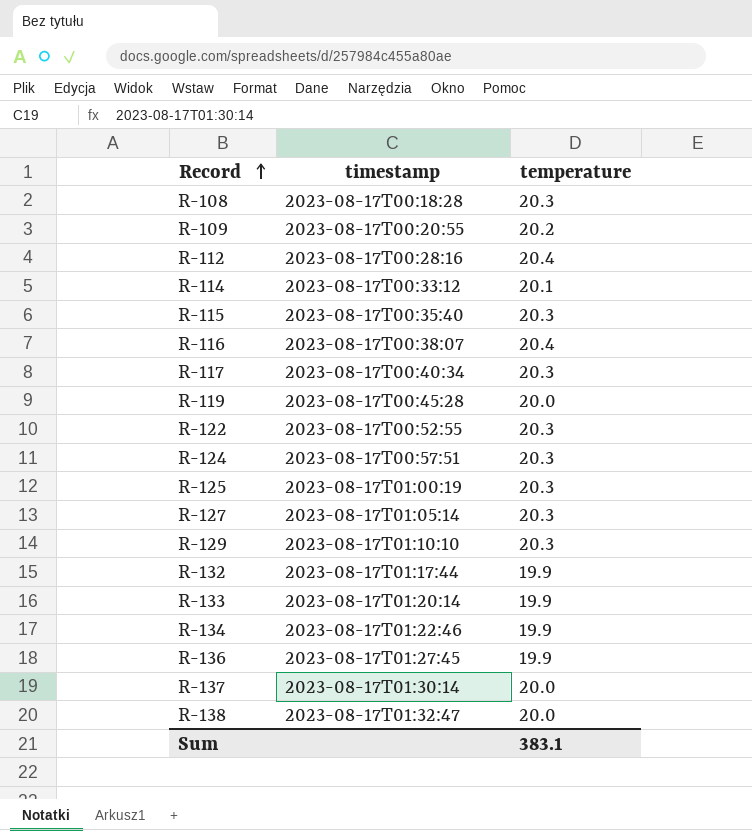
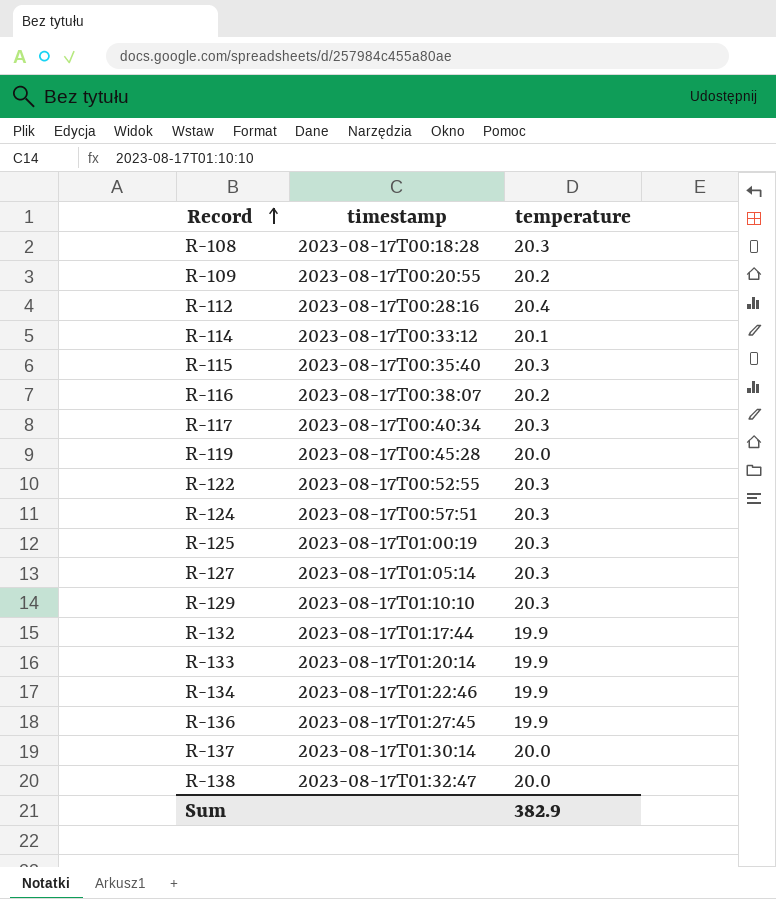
R-116 | temperature: 20.4 -> 20.2
Sum | temperature: 383.1 -> 382.9

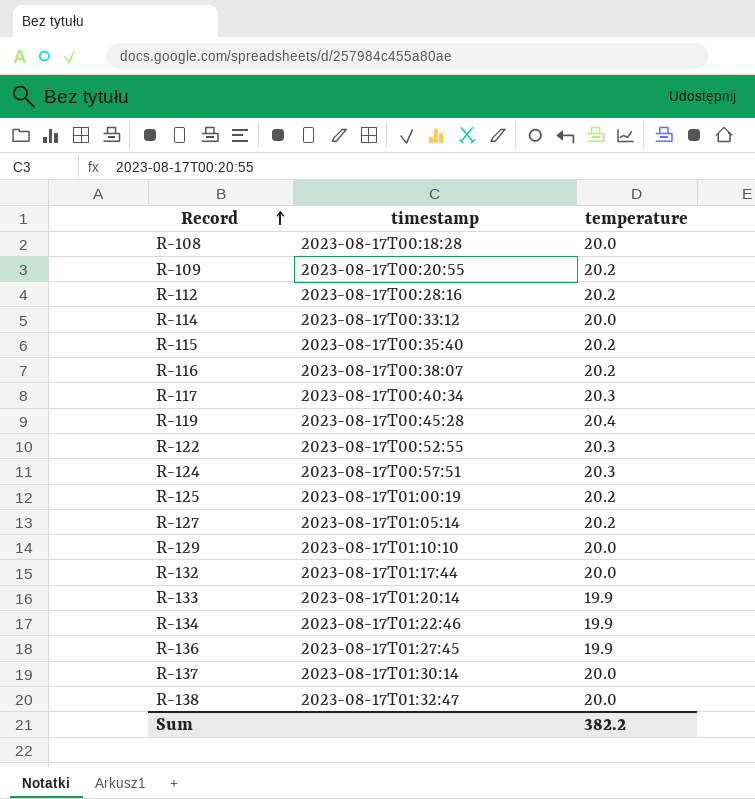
R-108 | temperature: 20.3 -> 20.0
R-112 | temperature: 20.4 -> 20.2
R-114 | temperature: 20.1 -> 20.0
R-115 | temperature: 20.3 -> 20.2
R-119 | temperature: 20.0 -> 20.4
R-125 | temperature: 20.3 -> 20.2
R-127 | temperature: 20.3 -> 20.2
R-129 | temperature: 20.3 -> 20.0
R-132 | temperature: 19.9 -> 20.0
Sum | temperature: 382.9 -> 382.2

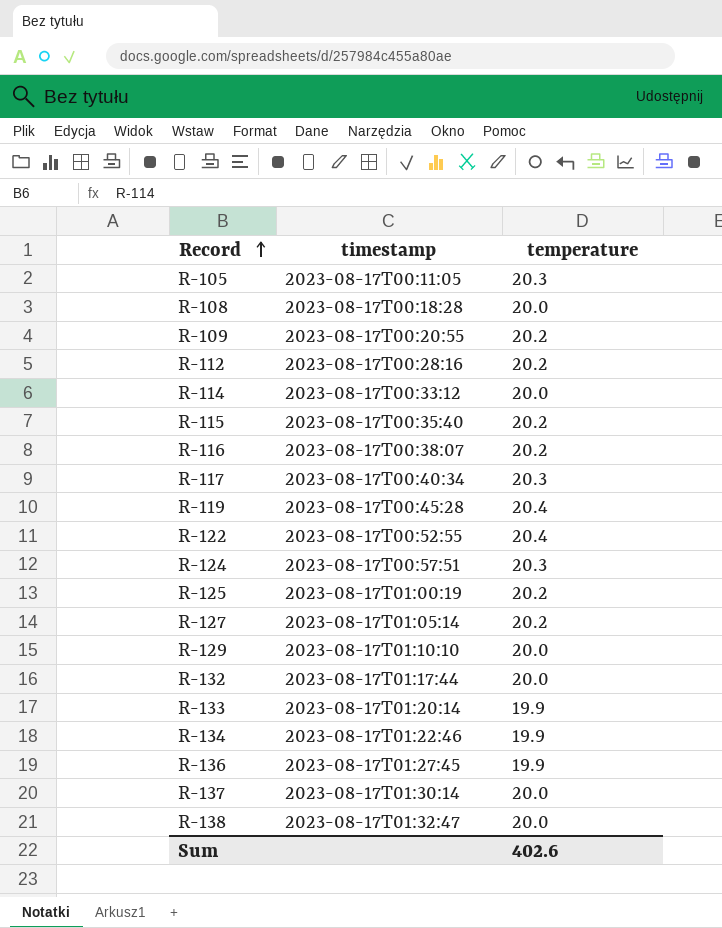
row R-105: none -> 2023-08-17T00:11:05 | 20.3
R-122 | temperature: 20.3 -> 20.4
Sum | temperature: 382.2 -> 402.6

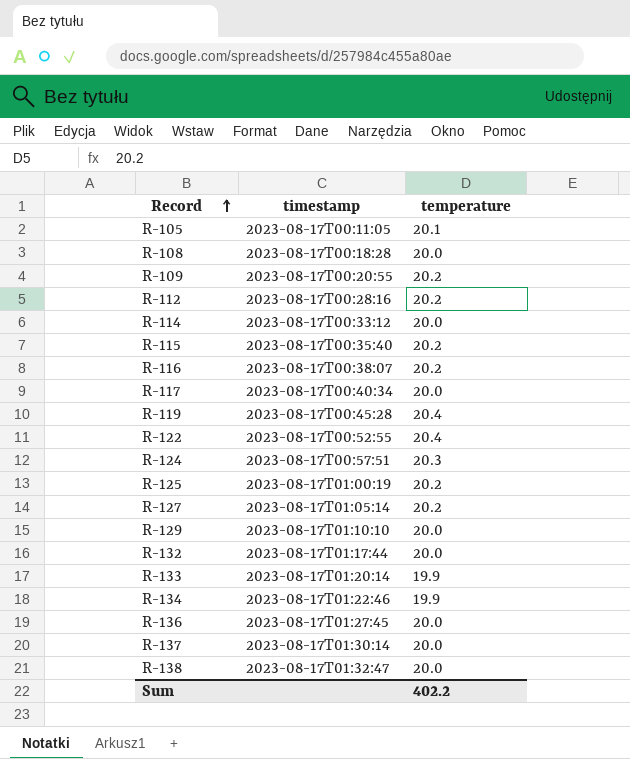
R-105 | temperature: 20.3 -> 20.1
R-117 | temperature: 20.3 -> 20.0
R-136 | temperature: 19.9 -> 20.0
Sum | temperature: 402.6 -> 402.2

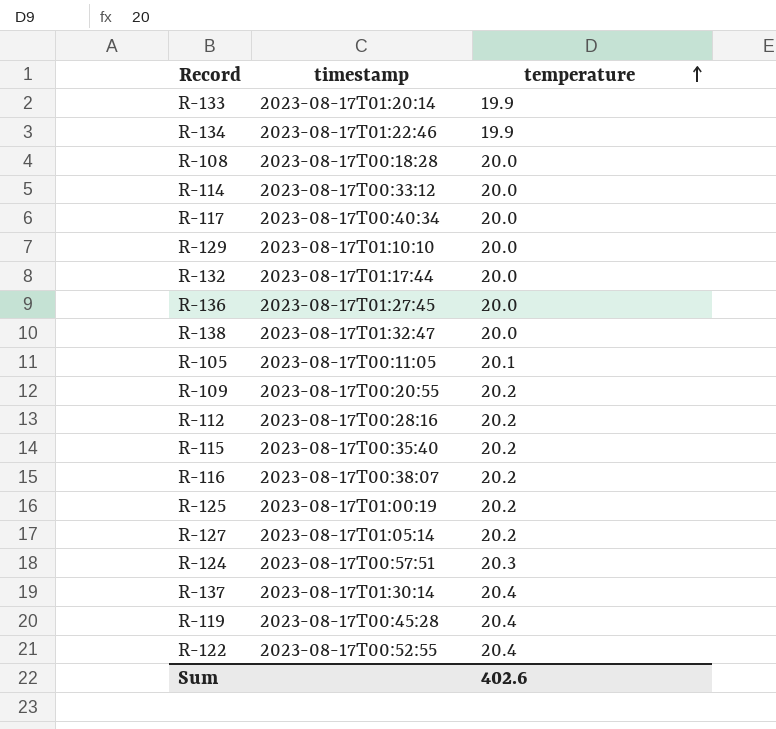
row order: Record ascending -> temperature ascending
R-137 | temperature: 20.0 -> 20.4
Sum | temperature: 402.2 -> 402.6

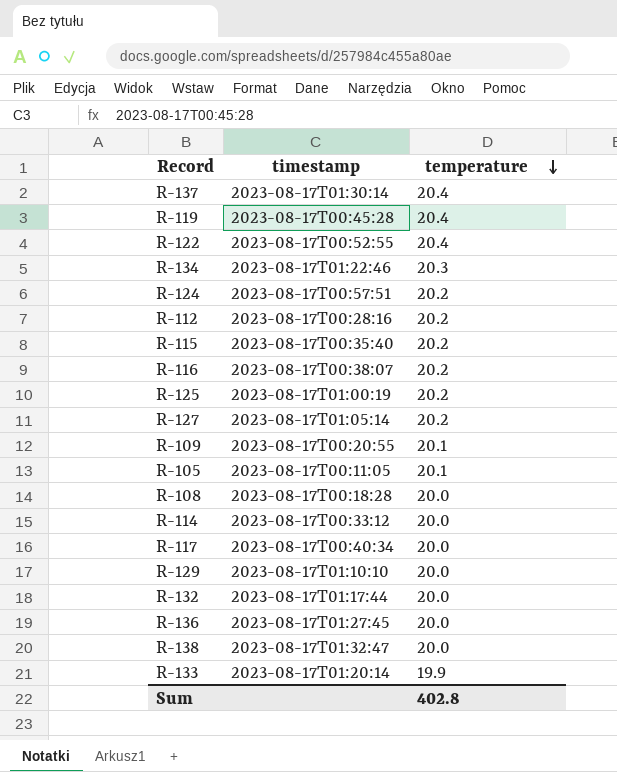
row order: temperature ascending -> temperature descending
R-134 | temperature: 19.9 -> 20.3
R-124 | temperature: 20.3 -> 20.2
R-109 | temperature: 20.2 -> 20.1
Sum | temperature: 402.6 -> 402.8

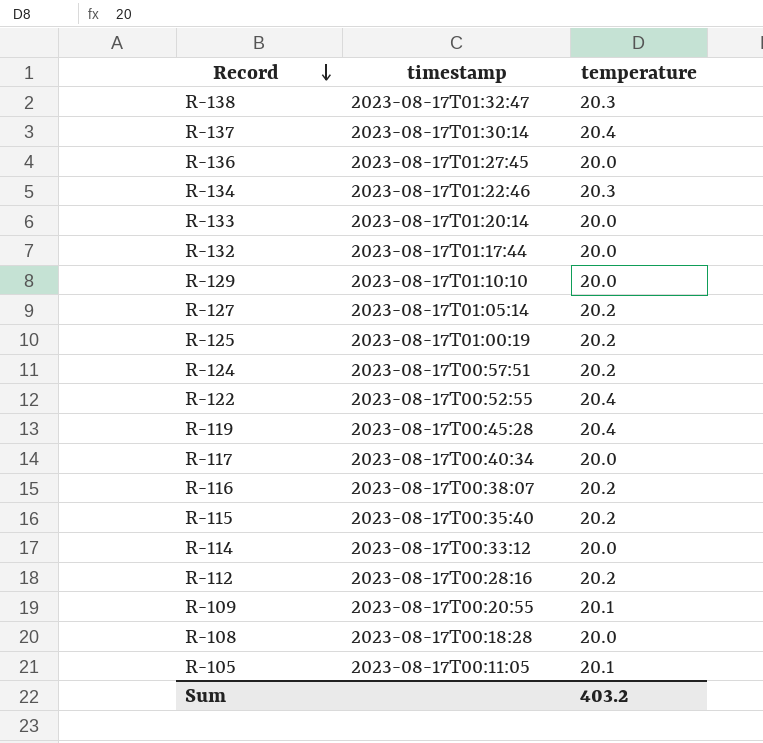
row order: temperature descending -> Record descending
R-138 | temperature: 20.0 -> 20.3
R-133 | temperature: 19.9 -> 20.0
Sum | temperature: 402.8 -> 403.2

